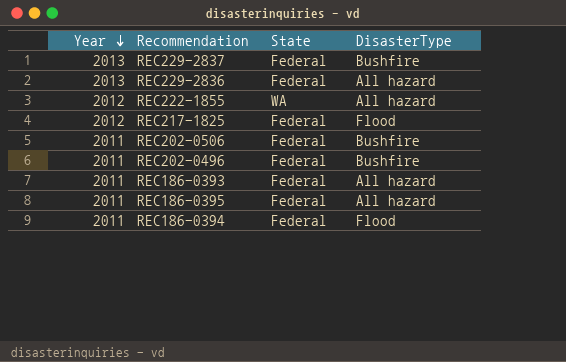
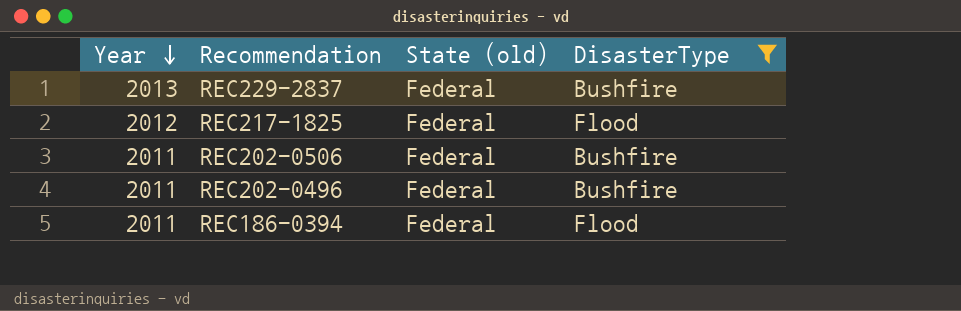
filter: none -> DisasterType != All hazard
column name: State -> State (old)

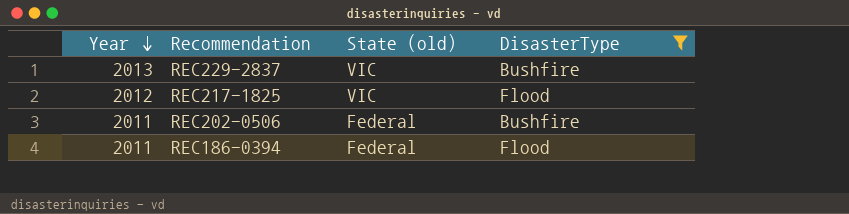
row REC202-0496: 2011 | Federal | Bushfire -> none
REC229-2837 | State (old): Federal -> VIC
REC217-1825 | State (old): Federal -> VIC

